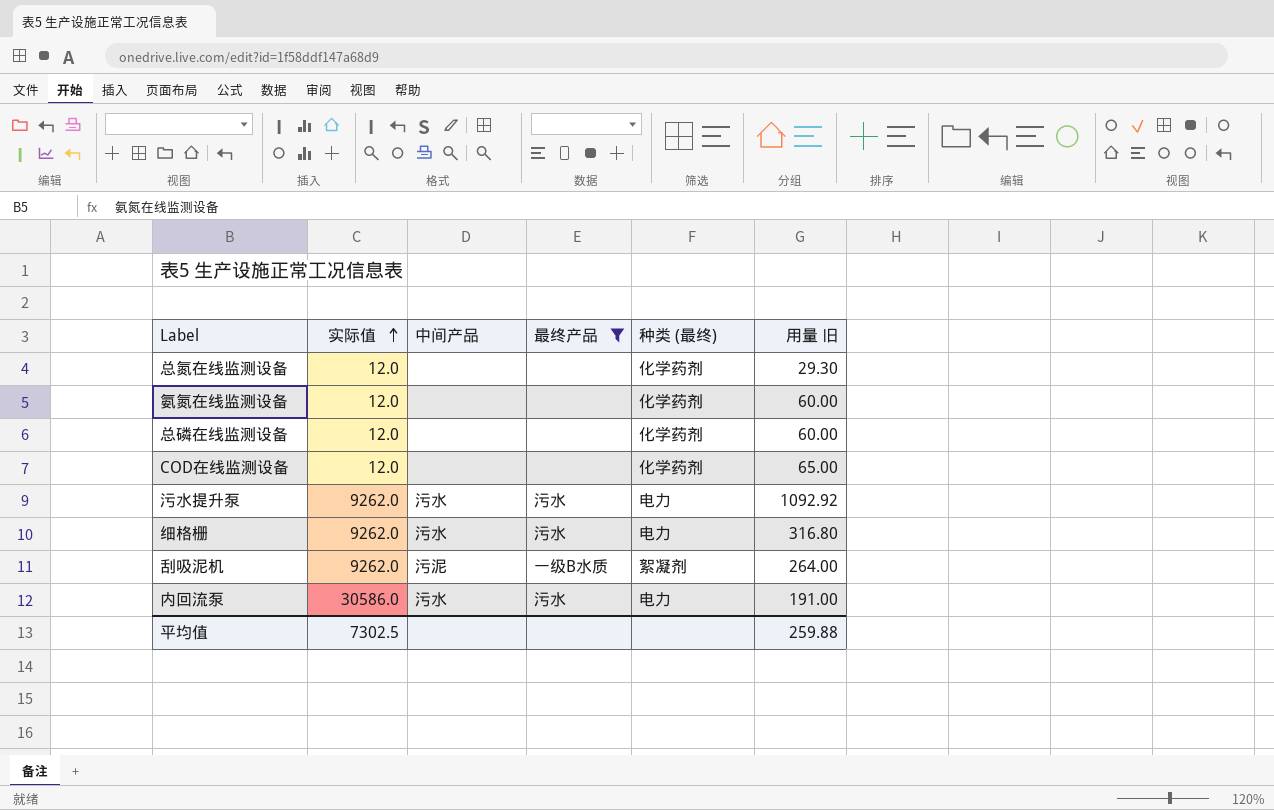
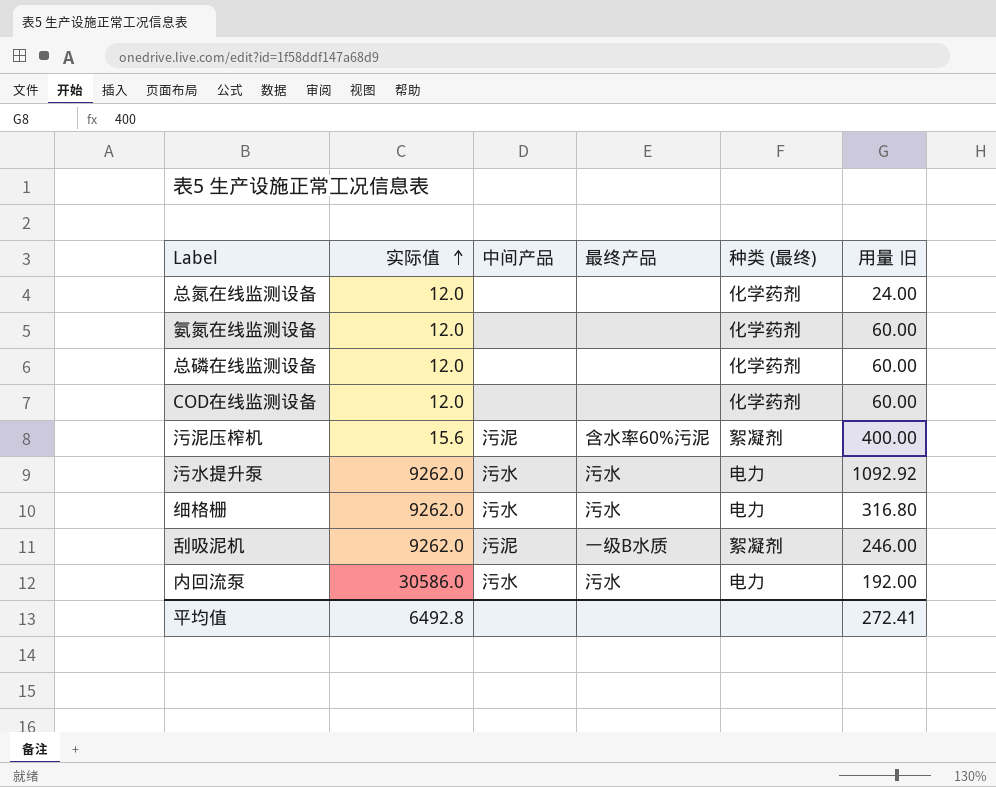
filter: 最终产品 != 含水率60%污泥 -> none
总氮在线监测设备 | 用量 旧: 29.30 -> 24.00
COD在线监测设备 | 用量 旧: 65.00 -> 60.00
刮吸泥机 | 用量 旧: 264.00 -> 246.00
内回流泵 | 用量 旧: 191.00 -> 192.00
平均值 | 实际值: 7302.5 -> 6492.8
平均值 | 用量 旧: 259.88 -> 272.41

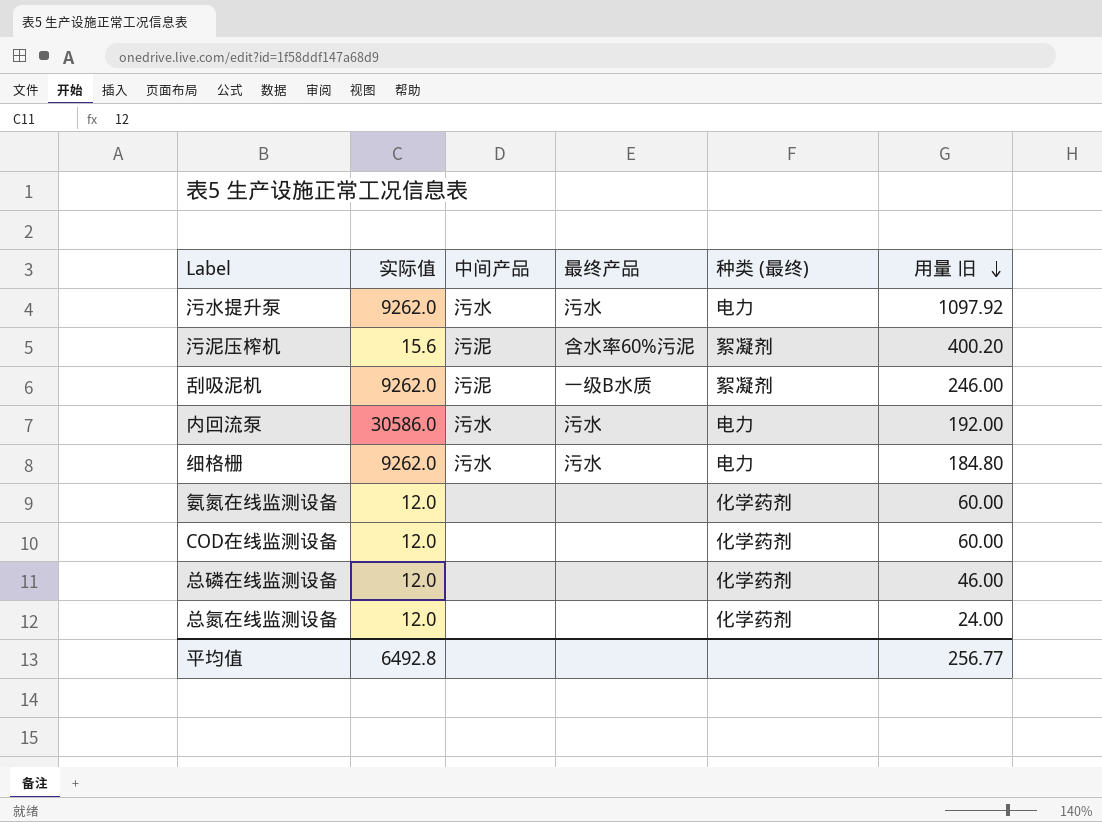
row order: 实际值 ascending -> 用量 旧 descending
污水提升泵 | 用量 旧: 1092.92 -> 1097.92
污泥压榨机 | 用量 旧: 400.00 -> 400.20
细格栅 | 用量 旧: 316.80 -> 184.80
总磷在线监测设备 | 用量 旧: 60.00 -> 46.00
平均值 | 用量 旧: 272.41 -> 256.77

